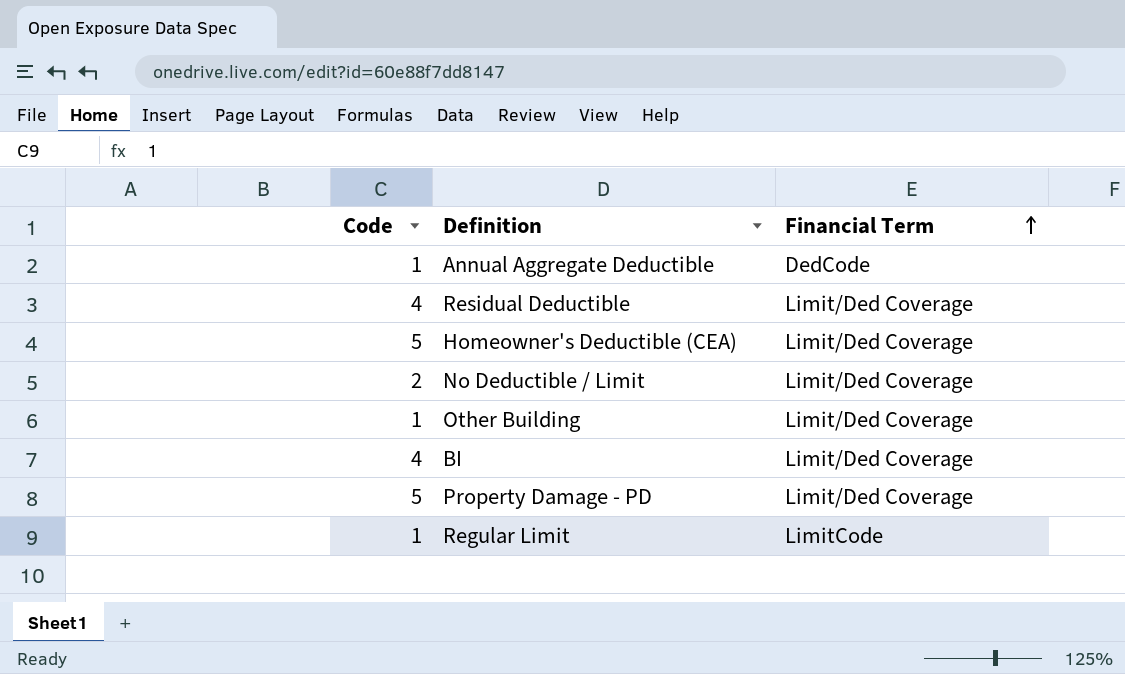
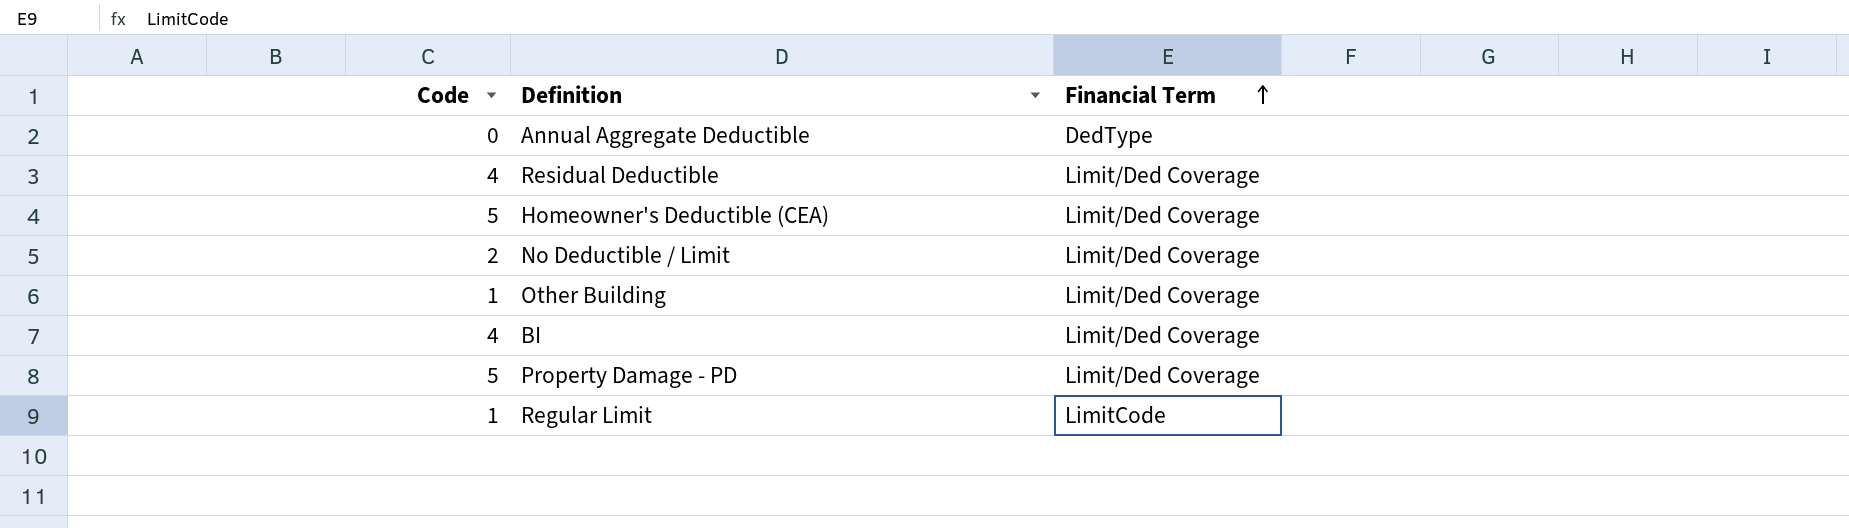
Annual Aggregate Deductible | Code: 1 -> 0
Annual Aggregate Deductible | Financial Term: DedCode -> DedType

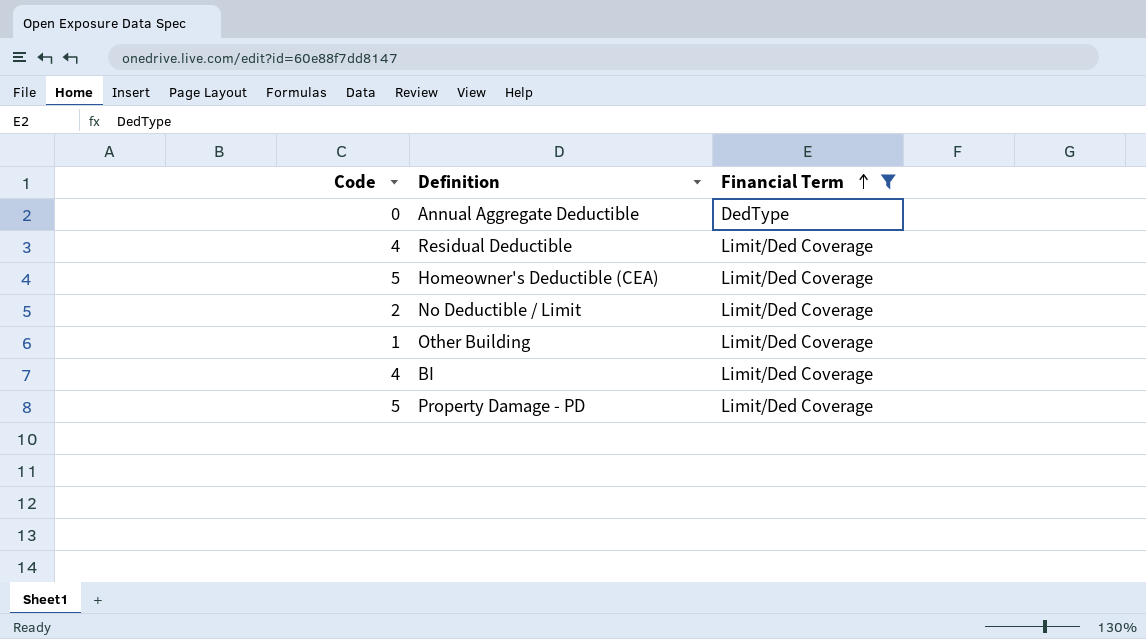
filter: none -> Financial Term != LimitCode

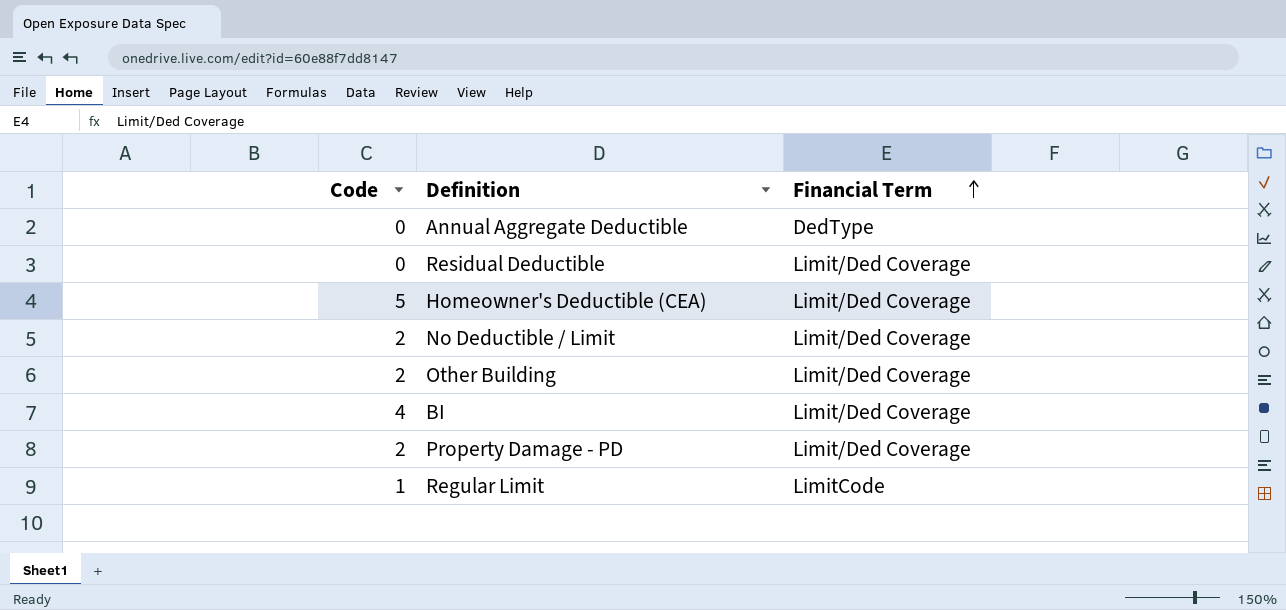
filter: Financial Term != LimitCode -> none
Residual Deductible | Code: 4 -> 0
Other Building | Code: 1 -> 2
Property Damage - PD | Code: 5 -> 2

